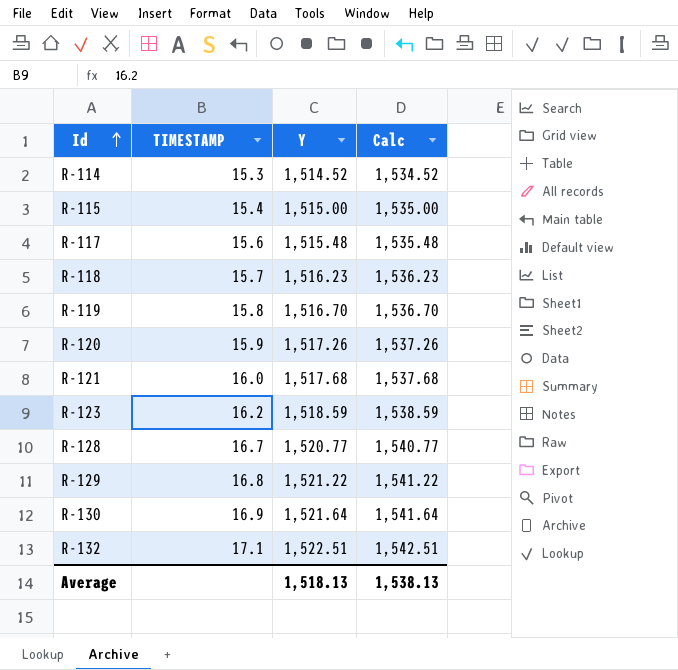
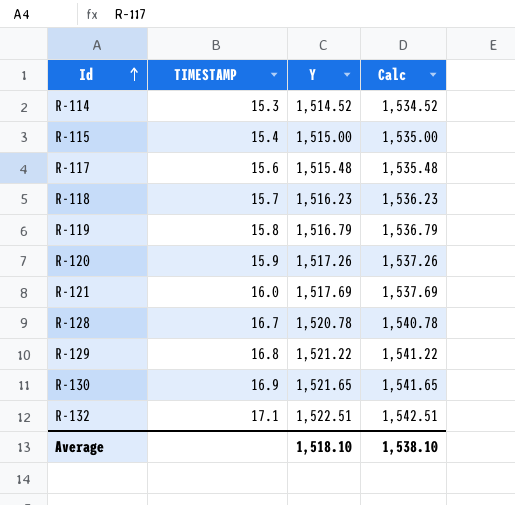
row R-123: 16.2 | 1,518.59 | 1,538.59 -> none
R-119 | Y: 1,516.70 -> 1,516.79
R-119 | Calc: 1,536.70 -> 1,536.79
R-121 | Y: 1,517.68 -> 1,517.69
R-121 | Calc: 1,537.68 -> 1,537.69
R-128 | Y: 1,520.77 -> 1,520.78
R-128 | Calc: 1,540.77 -> 1,540.78
R-130 | Y: 1,521.64 -> 1,521.65
R-130 | Calc: 1,541.64 -> 1,541.65
Average | Y: 1,518.13 -> 1,518.10
Average | Calc: 1,538.13 -> 1,538.10

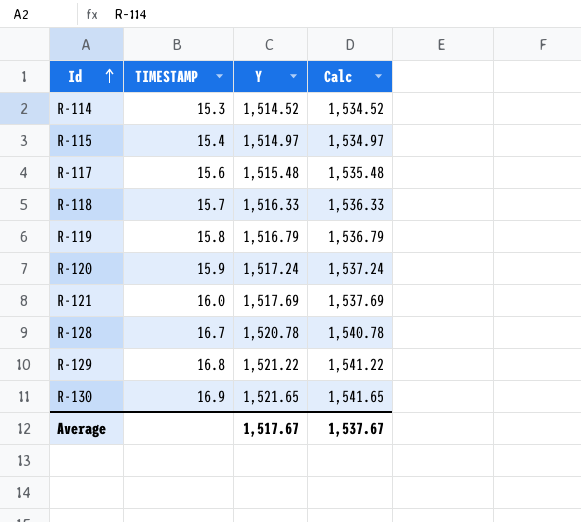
row R-132: 17.1 | 1,522.51 | 1,542.51 -> none
R-115 | Y: 1,515.00 -> 1,514.97
R-115 | Calc: 1,535.00 -> 1,534.97
R-118 | Y: 1,516.23 -> 1,516.33
R-118 | Calc: 1,536.23 -> 1,536.33
R-120 | Y: 1,517.26 -> 1,517.24
R-120 | Calc: 1,537.26 -> 1,537.24
Average | Y: 1,518.10 -> 1,517.67
Average | Calc: 1,538.10 -> 1,537.67

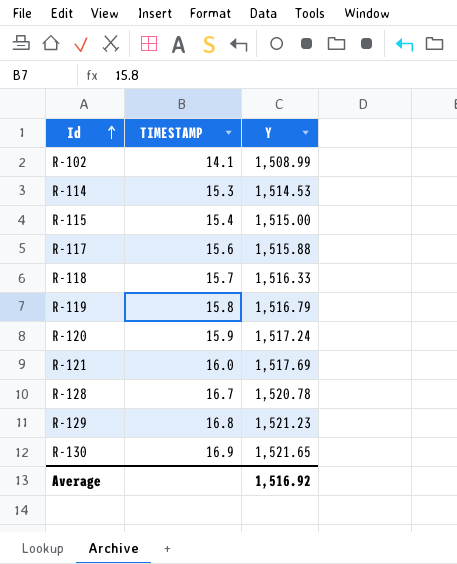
column Calc | formula: [Y] + 20 -> none
row R-102: none -> 14.1 | 1,508.99
R-114 | Y: 1,514.52 -> 1,514.53
R-115 | Y: 1,514.97 -> 1,515.00
R-117 | Y: 1,515.48 -> 1,515.88
R-129 | Y: 1,521.22 -> 1,521.23
Average | Y: 1,517.67 -> 1,516.92

